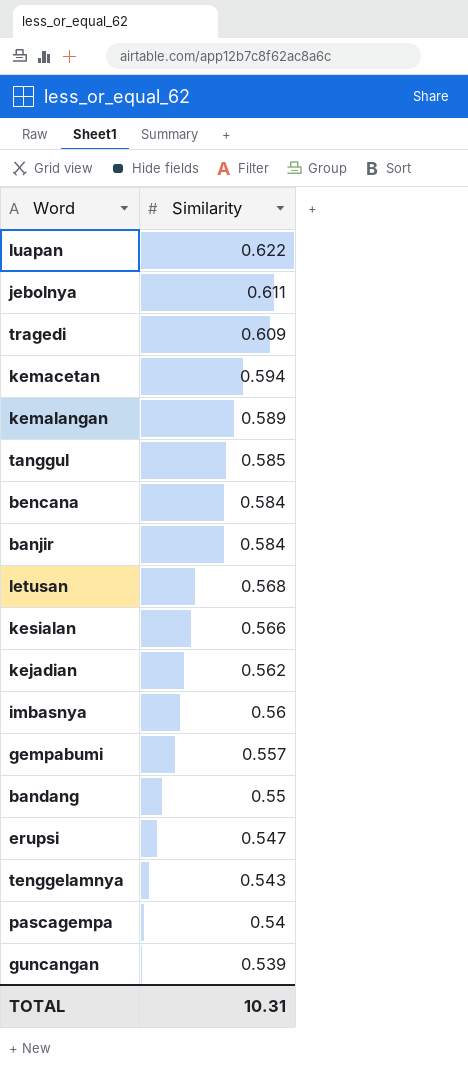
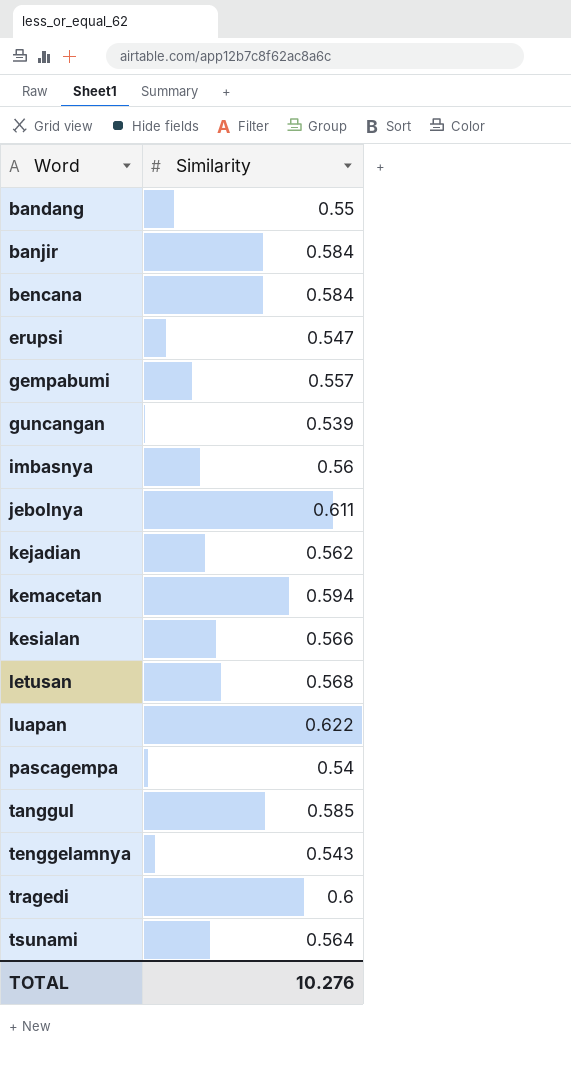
row order: Similarity descending -> Word ascending
row kemalangan: 0.589 -> none
tragedi | Similarity: 0.609 -> 0.6
row tsunami: none -> 0.564
TOTAL | Similarity: 10.31 -> 10.276

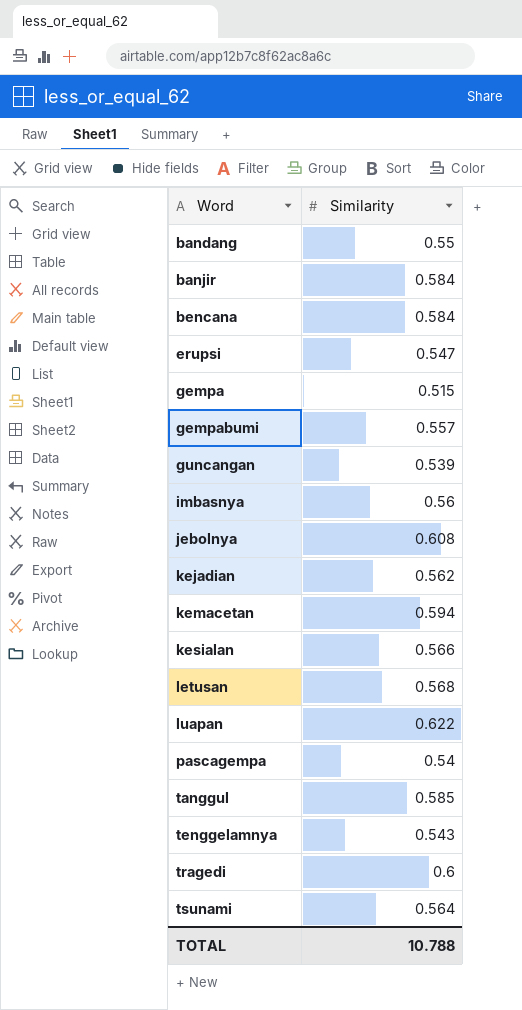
row gempa: none -> 0.515
jebolnya | Similarity: 0.611 -> 0.608
TOTAL | Similarity: 10.276 -> 10.788

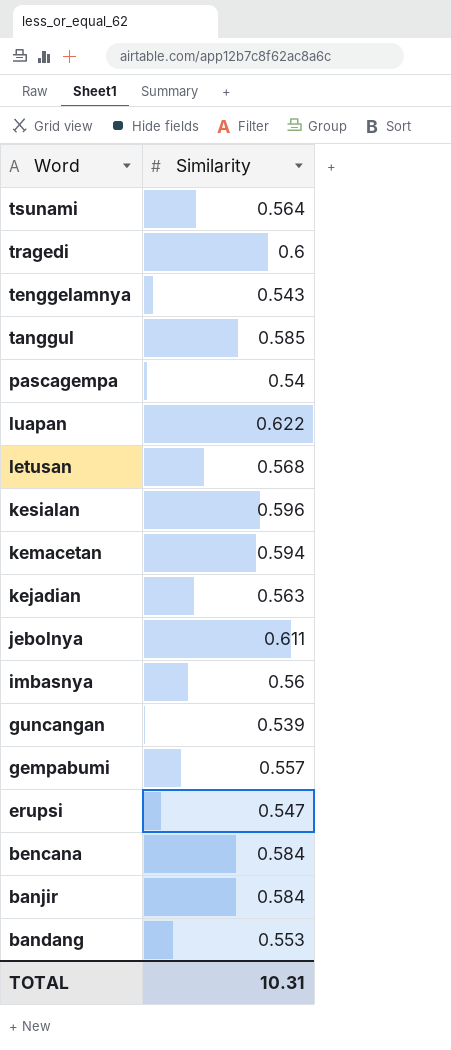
row order: Word ascending -> Word descending
row gempa: 0.515 -> none
kesialan | Similarity: 0.566 -> 0.596
kejadian | Similarity: 0.562 -> 0.563
jebolnya | Similarity: 0.608 -> 0.611
bandang | Similarity: 0.55 -> 0.553
TOTAL | Similarity: 10.788 -> 10.31

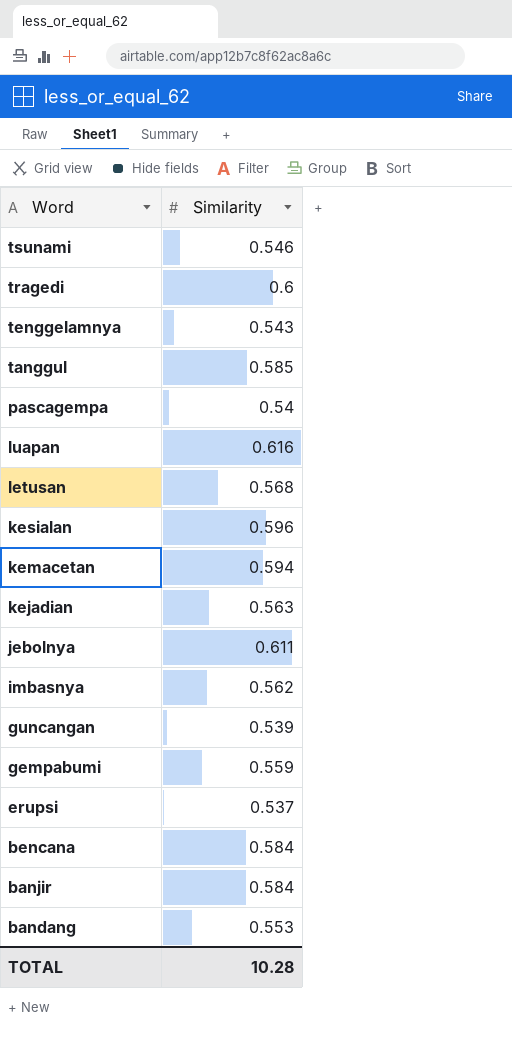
tsunami | Similarity: 0.564 -> 0.546
luapan | Similarity: 0.622 -> 0.616
imbasnya | Similarity: 0.56 -> 0.562
gempabumi | Similarity: 0.557 -> 0.559
erupsi | Similarity: 0.547 -> 0.537
TOTAL | Similarity: 10.31 -> 10.28

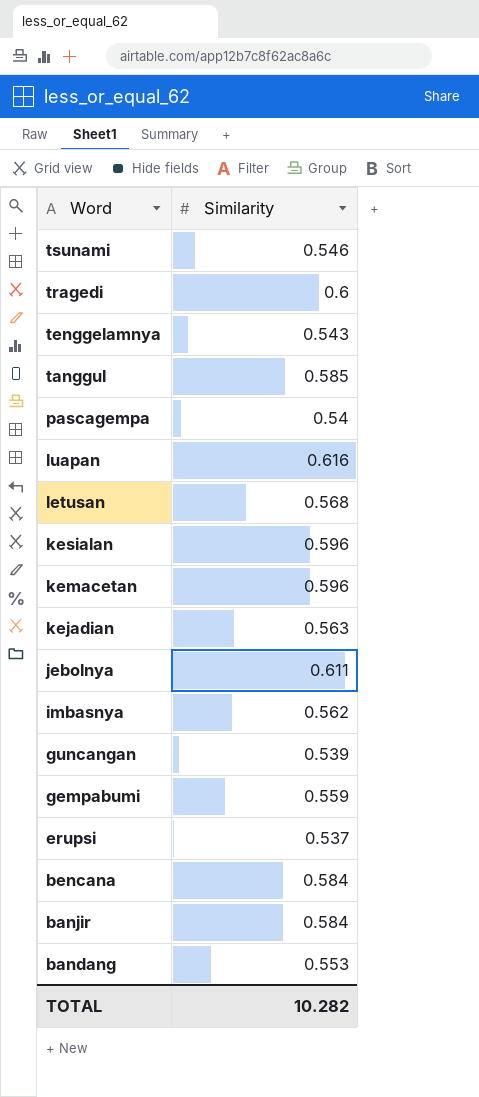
kemacetan | Similarity: 0.594 -> 0.596
TOTAL | Similarity: 10.28 -> 10.282

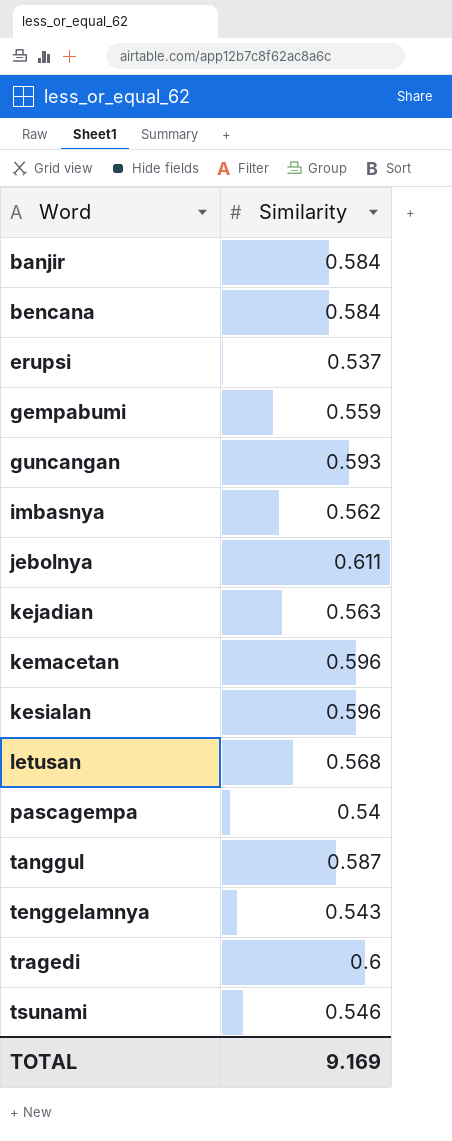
row order: Word descending -> Word ascending
row luapan: 0.616 -> none
row bandang: 0.553 -> none
guncangan | Similarity: 0.539 -> 0.593
tanggul | Similarity: 0.585 -> 0.587
TOTAL | Similarity: 10.282 -> 9.169

